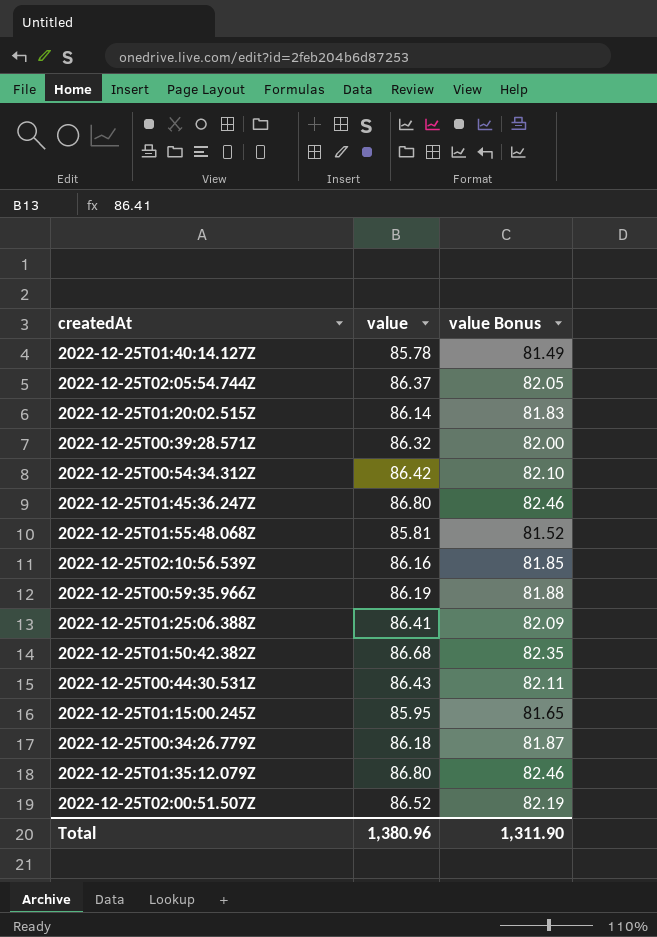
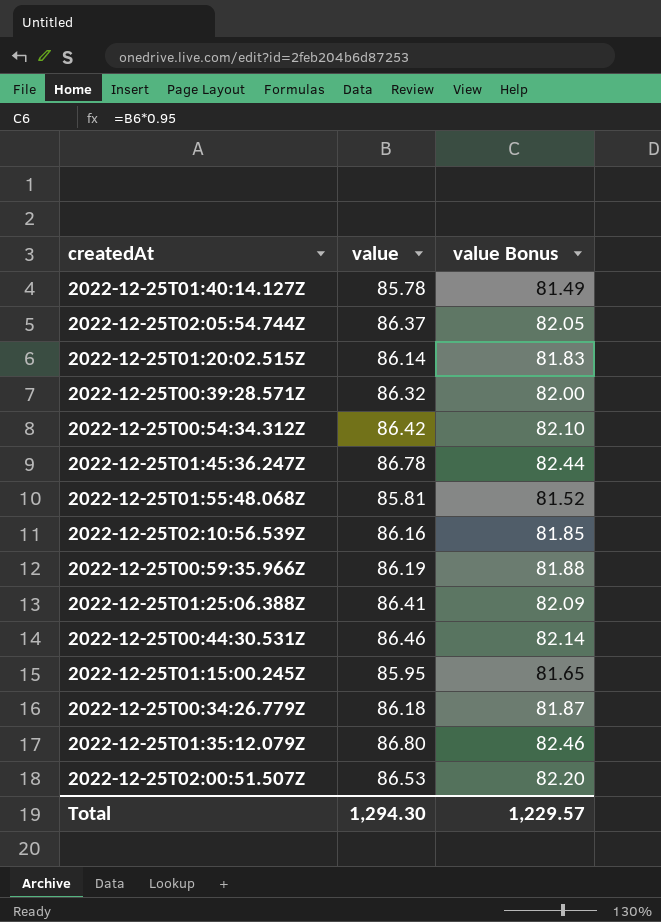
row 2022-12-25T01:50:42.382Z: 86.68 | 82.35 -> none
2022-12-25T01:45:36.247Z | value: 86.80 -> 86.78
2022-12-25T01:45:36.247Z | value Bonus: 82.46 -> 82.44
2022-12-25T00:44:30.531Z | value: 86.43 -> 86.46
2022-12-25T00:44:30.531Z | value Bonus: 82.11 -> 82.14
2022-12-25T02:00:51.507Z | value: 86.52 -> 86.53
2022-12-25T02:00:51.507Z | value Bonus: 82.19 -> 82.20
Total | value: 1,380.96 -> 1,294.30
Total | value Bonus: 1,311.90 -> 1,229.57

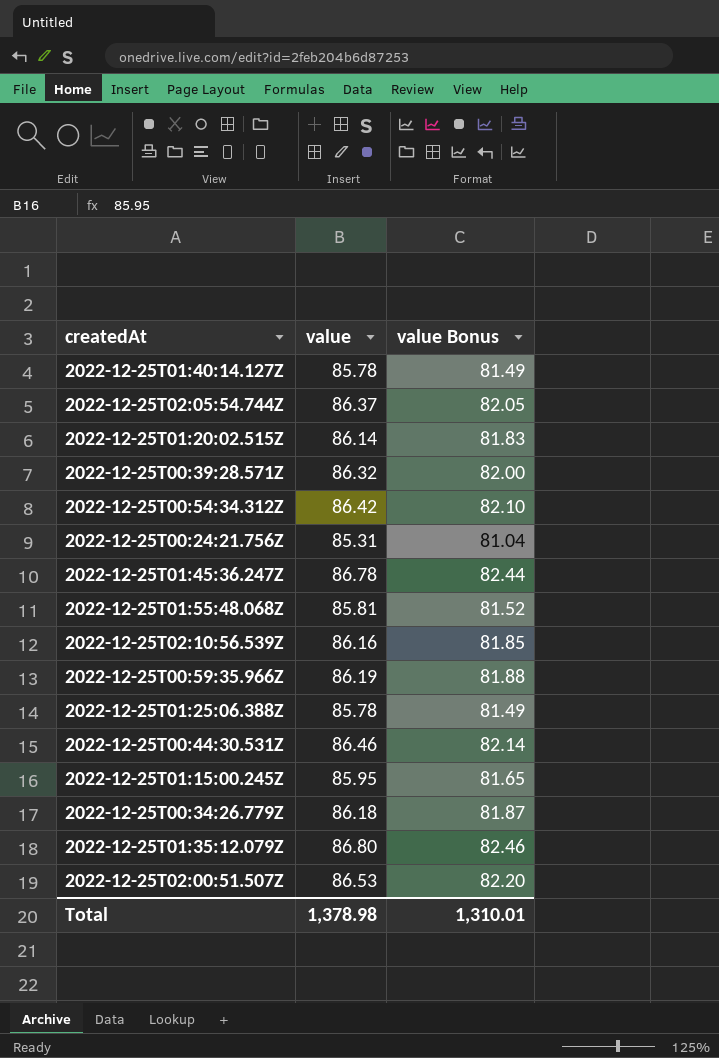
row 2022-12-25T00:24:21.756Z: none -> 85.31 | 81.04
2022-12-25T01:25:06.388Z | value: 86.41 -> 85.78
2022-12-25T01:25:06.388Z | value Bonus: 82.09 -> 81.49
Total | value: 1,294.30 -> 1,378.98
Total | value Bonus: 1,229.57 -> 1,310.01

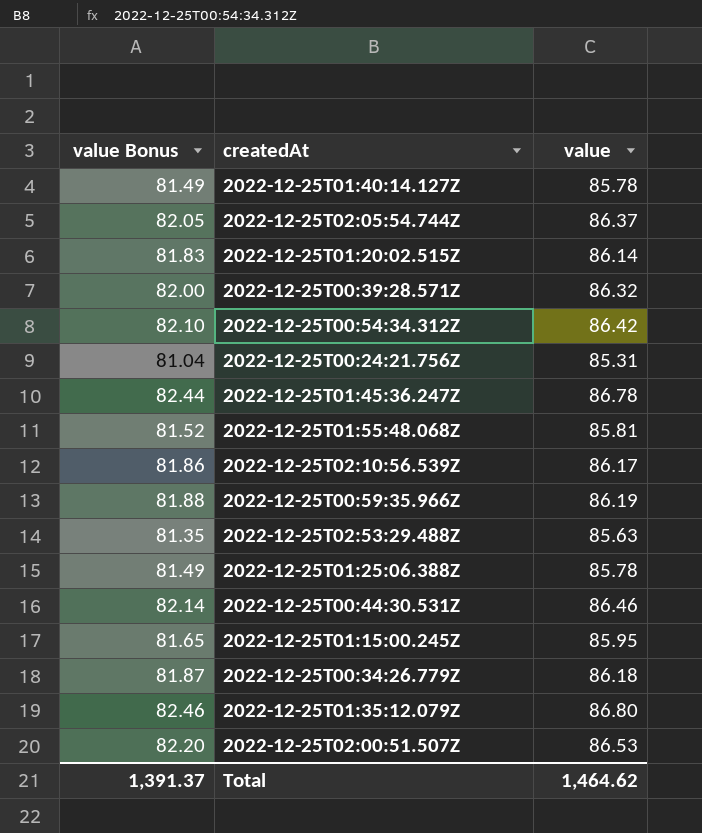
column value Bonus | position: 3 -> 1
2022-12-25T02:10:56.539Z | value Bonus: 81.85 -> 81.86
2022-12-25T02:10:56.539Z | value: 86.16 -> 86.17
row 2022-12-25T02:53:29.488Z: none -> 81.35 | 85.63
Total | value Bonus: 1,310.01 -> 1,391.37
Total | value: 1,378.98 -> 1,464.62

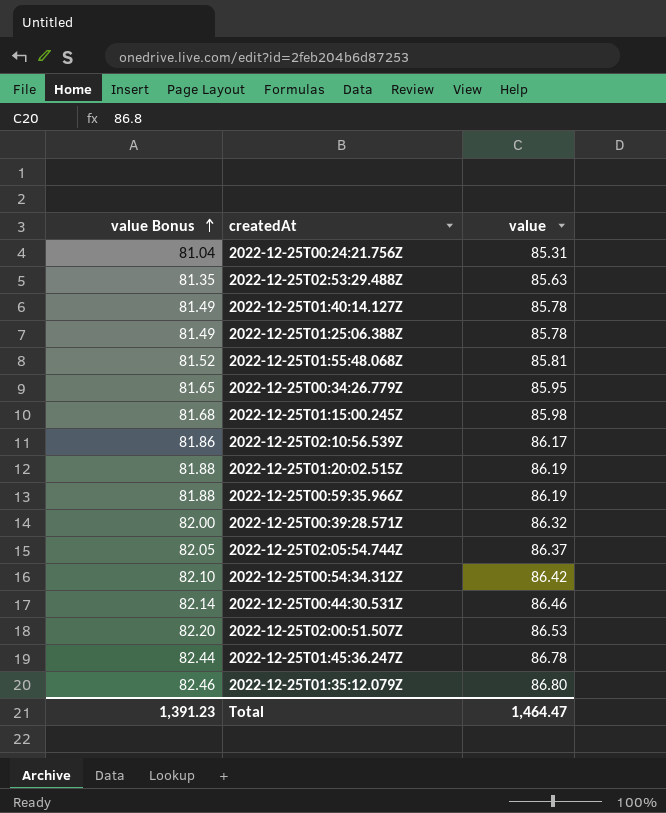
row order: none -> value Bonus ascending
2022-12-25T00:34:26.779Z | value Bonus: 81.87 -> 81.65
2022-12-25T00:34:26.779Z | value: 86.18 -> 85.95
2022-12-25T01:15:00.245Z | value Bonus: 81.65 -> 81.68
2022-12-25T01:15:00.245Z | value: 85.95 -> 85.98
2022-12-25T01:20:02.515Z | value Bonus: 81.83 -> 81.88
2022-12-25T01:20:02.515Z | value: 86.14 -> 86.19
Total | value Bonus: 1,391.37 -> 1,391.23
Total | value: 1,464.62 -> 1,464.47

